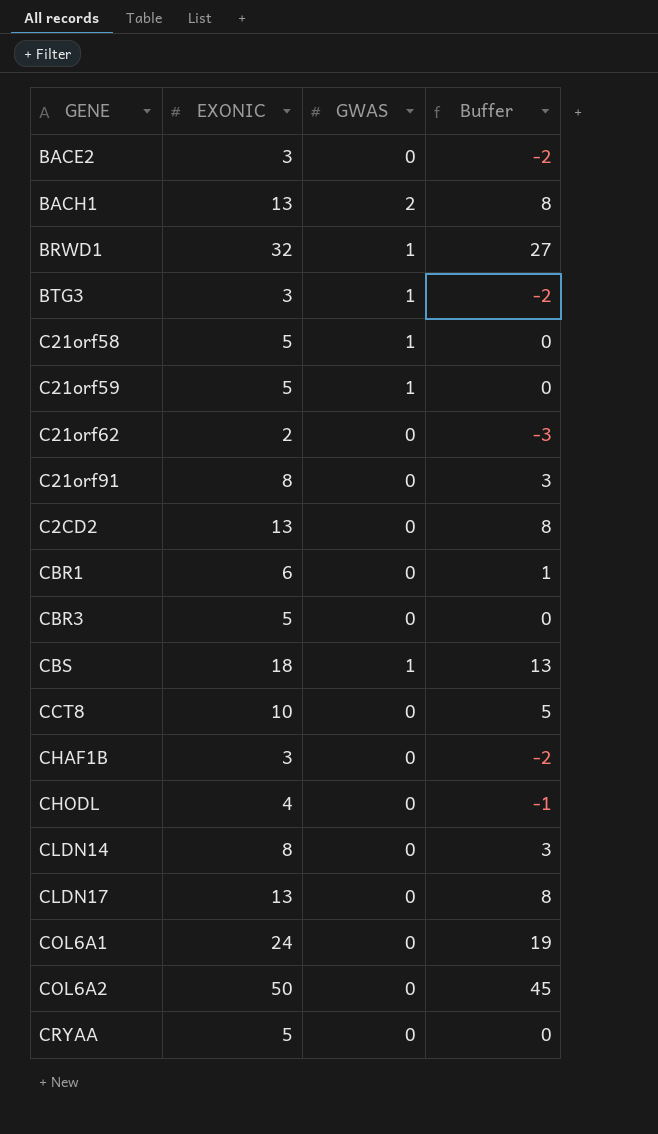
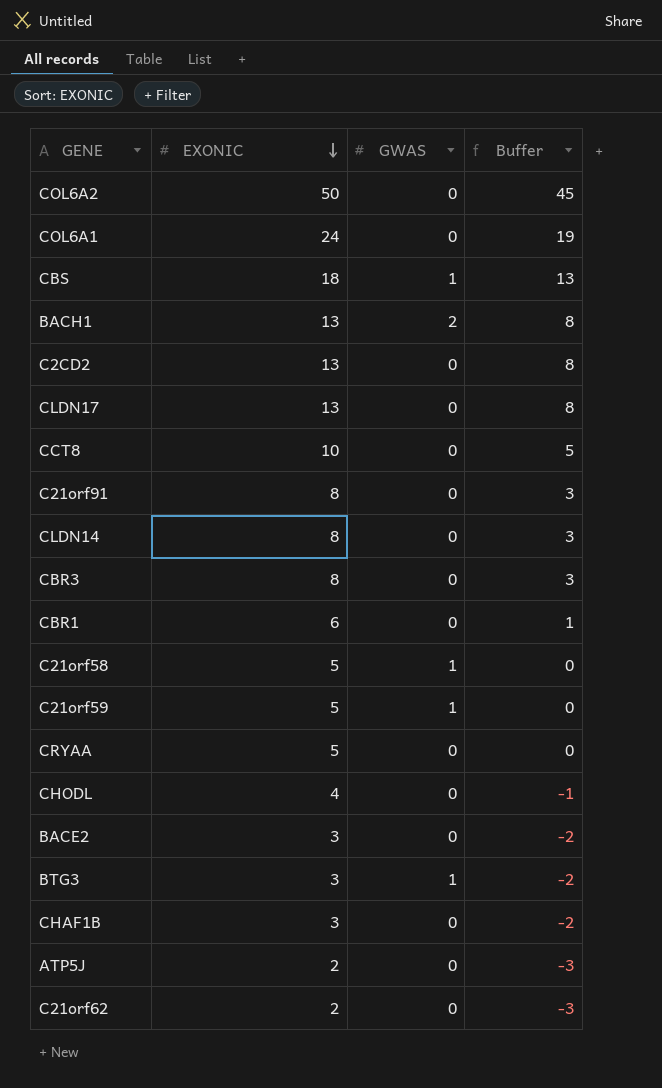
row order: none -> EXONIC descending
row BRWD1: 32 | 1 | 27 -> none
CBR3 | EXONIC: 5 -> 8
CBR3 | Buffer: 0 -> 3
row ATP5J: none -> 2 | 0 | -3

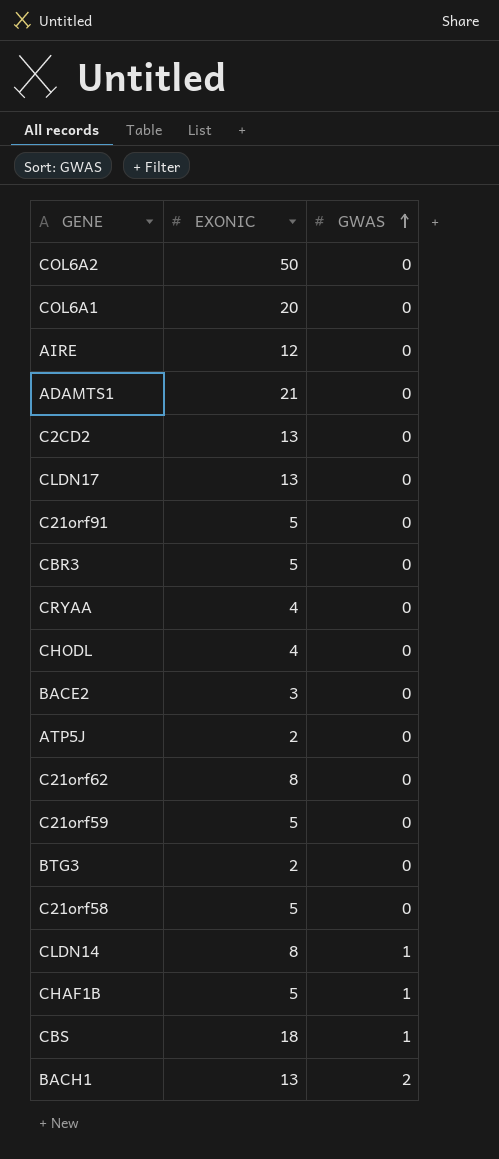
row order: EXONIC descending -> GWAS ascending
column Buffer | formula: [EXONIC] - 5 -> none
row CCT8: 10 | 0 | 5 -> none
row CBR1: 6 | 0 | 1 -> none
COL6A1 | EXONIC: 24 -> 20
row AIRE: none -> 12 | 0
row ADAMTS1: none -> 21 | 0
C21orf91 | EXONIC: 8 -> 5
CBR3 | EXONIC: 8 -> 5
CRYAA | EXONIC: 5 -> 4
C21orf62 | EXONIC: 2 -> 8
C21orf59 | GWAS: 1 -> 0
BTG3 | EXONIC: 3 -> 2
BTG3 | GWAS: 1 -> 0
C21orf58 | GWAS: 1 -> 0
CLDN14 | GWAS: 0 -> 1
CHAF1B | EXONIC: 3 -> 5
CHAF1B | GWAS: 0 -> 1

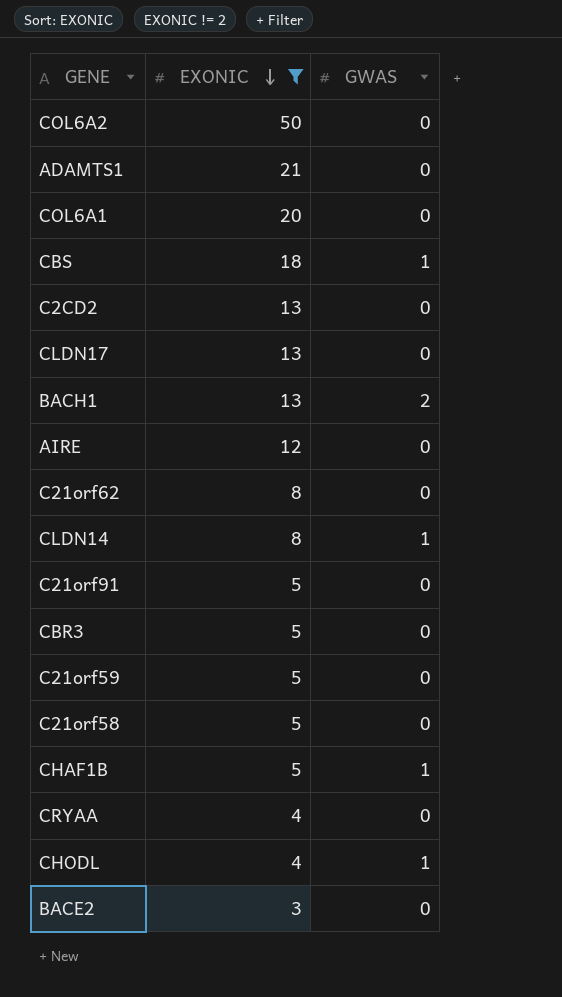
filter: none -> EXONIC != 2
row order: GWAS ascending -> EXONIC descending
CHODL | GWAS: 0 -> 1

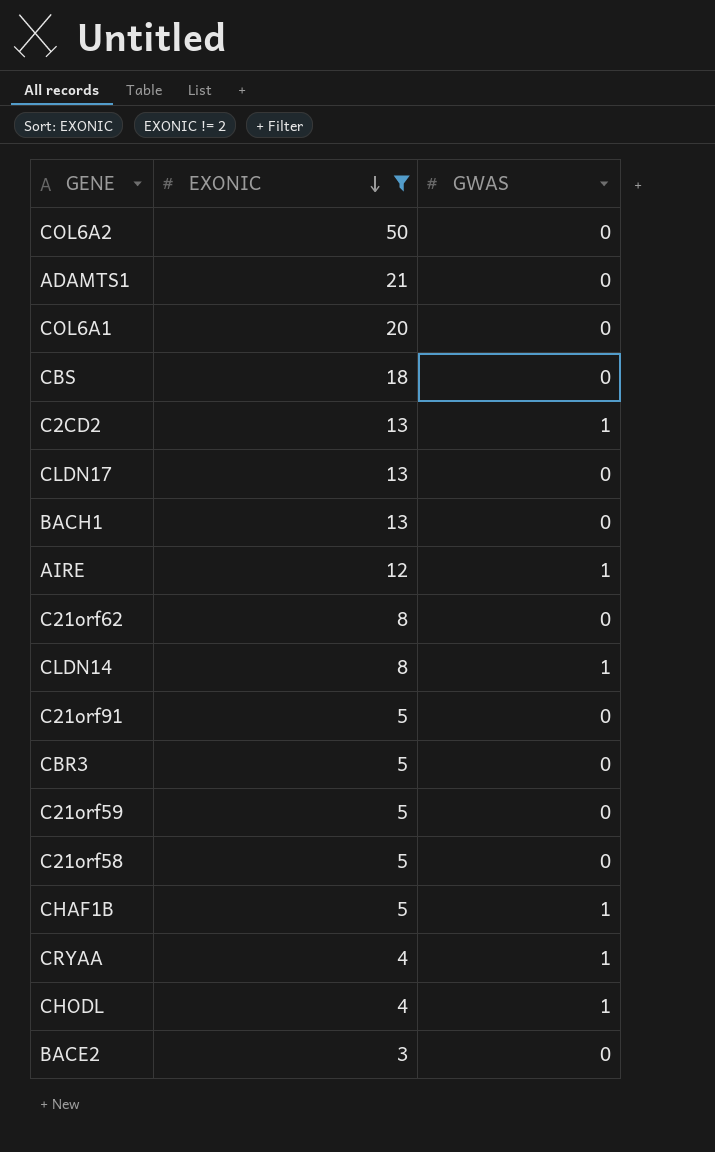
CBS | GWAS: 1 -> 0
C2CD2 | GWAS: 0 -> 1
BACH1 | GWAS: 2 -> 0
AIRE | GWAS: 0 -> 1
CRYAA | GWAS: 0 -> 1

